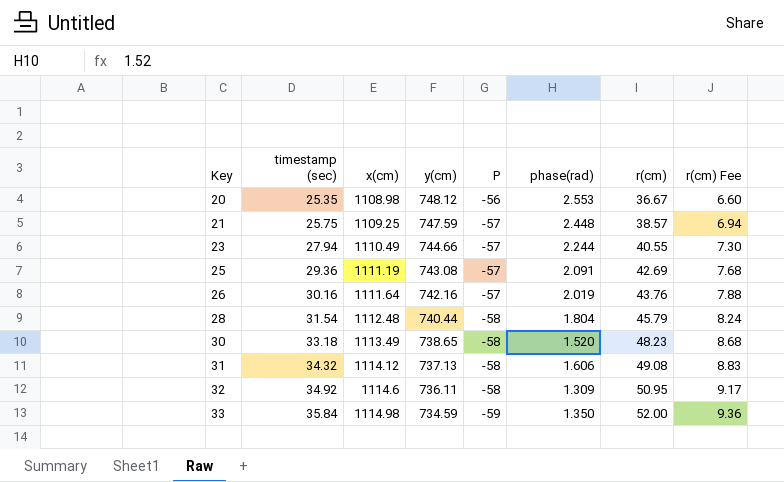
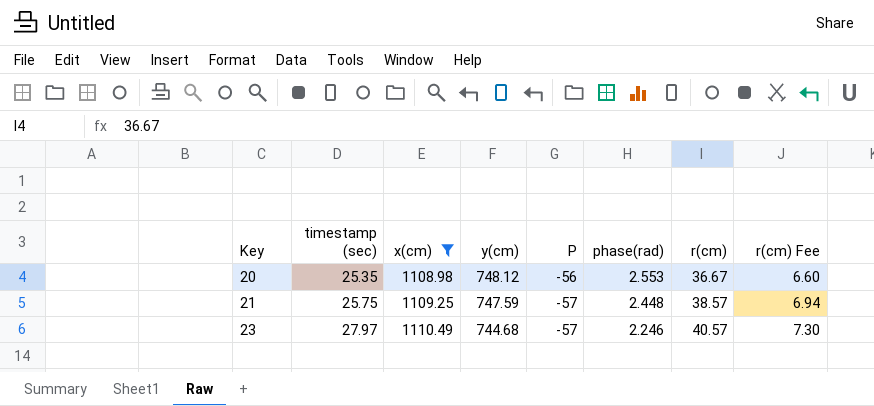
filter: none -> x(cm) <= 1110.49
23 | timestamp (sec): 27.94 -> 27.97
23 | y(cm): 744.66 -> 744.68
23 | phase(rad): 2.244 -> 2.246
23 | r(cm): 40.55 -> 40.57

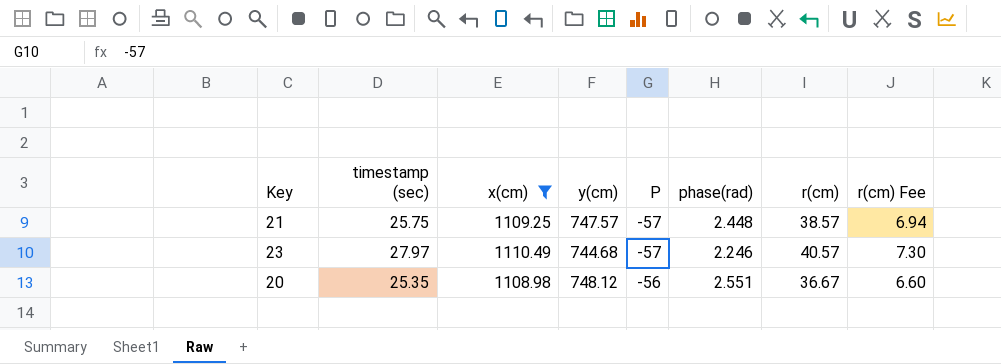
row order: Key ascending -> P ascending
21 | y(cm): 747.59 -> 747.57
20 | phase(rad): 2.553 -> 2.551

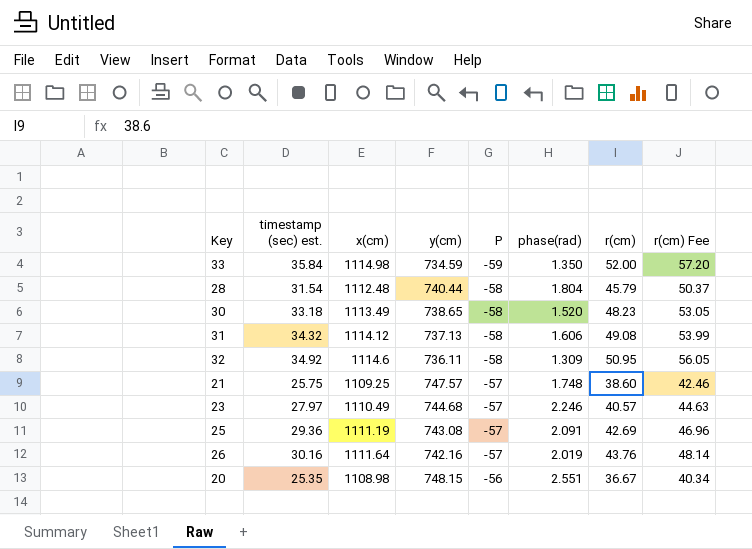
filter: x(cm) <= 1110.49 -> none
column name: timestamp (sec) -> timestamp (sec) est.
column r(cm) Fee | formula: [r(cm)] * 0.18 -> [r(cm)] * 1.1
21 | phase(rad): 2.448 -> 1.748
21 | r(cm): 38.57 -> 38.60
20 | y(cm): 748.12 -> 748.15

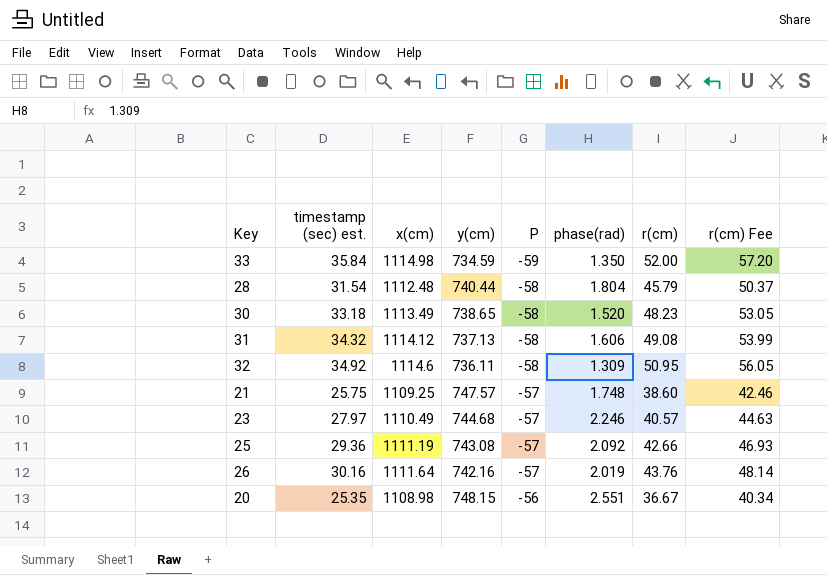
25 | phase(rad): 2.091 -> 2.092
25 | r(cm): 42.69 -> 42.66
25 | r(cm) Fee: 46.96 -> 46.93

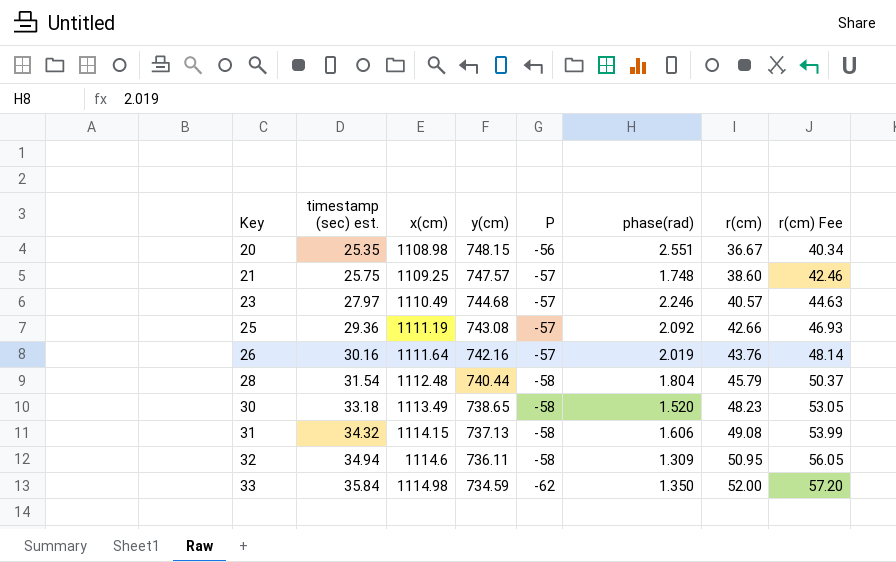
row order: P ascending -> Key ascending
31 | x(cm): 1114.12 -> 1114.15
32 | timestamp (sec) est.: 34.92 -> 34.94
33 | P: -59 -> -62

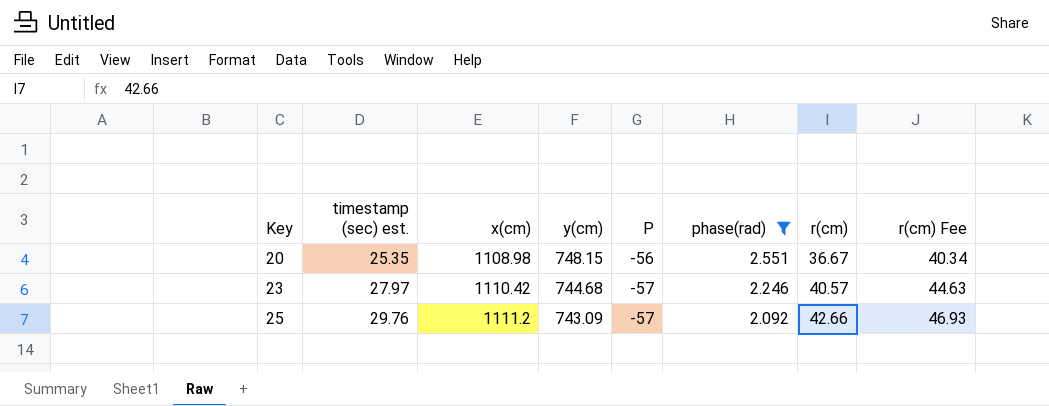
filter: none -> phase(rad) >= 2.092
23 | x(cm): 1110.49 -> 1110.42
25 | timestamp (sec) est.: 29.36 -> 29.76
25 | x(cm): 1111.19 -> 1111.2
25 | y(cm): 743.08 -> 743.09

